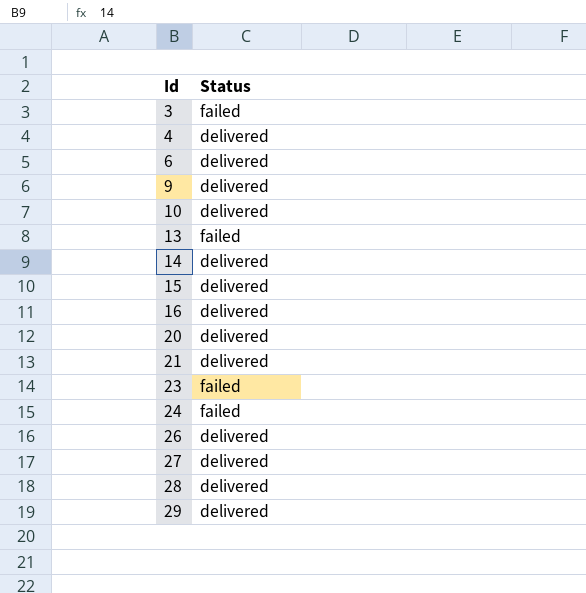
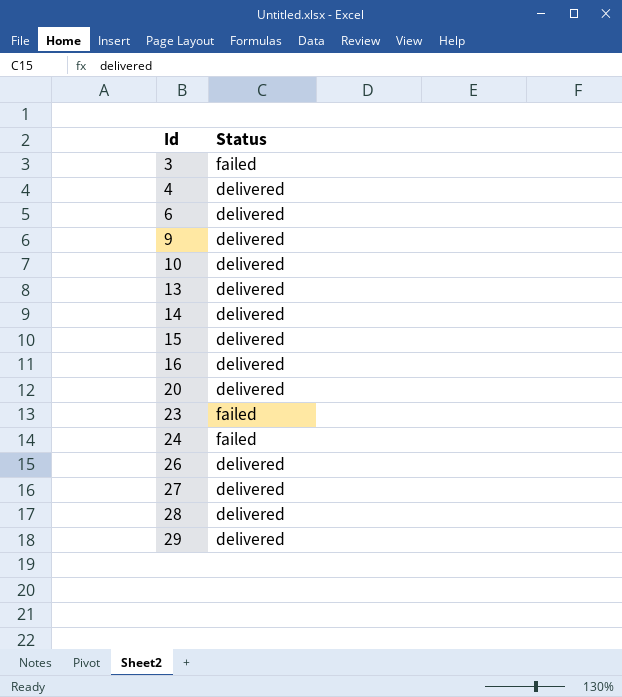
row 21: delivered -> none
13 | Status: failed -> delivered

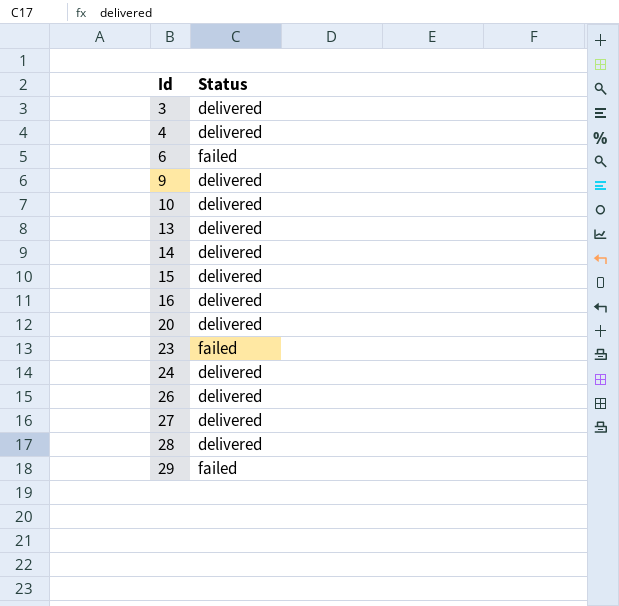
3 | Status: failed -> delivered
6 | Status: delivered -> failed
24 | Status: failed -> delivered
29 | Status: delivered -> failed

